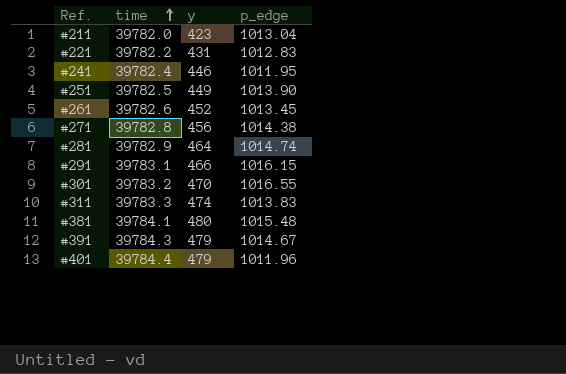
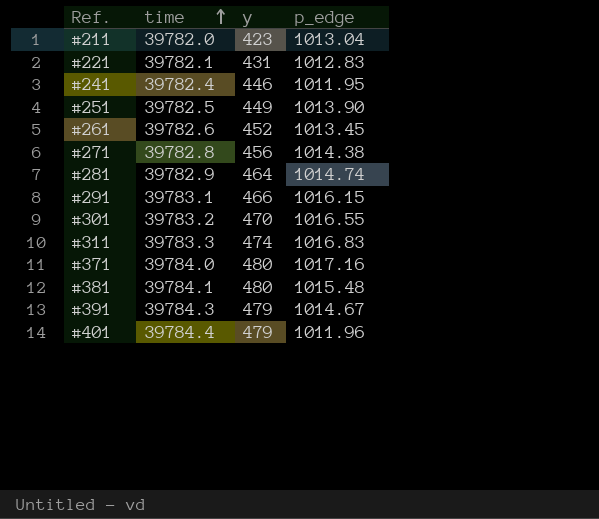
#221 | time: 39782.2 -> 39782.1
#311 | p_edge: 1013.83 -> 1016.83
row #371: none -> 39784.0 | 480 | 1017.16

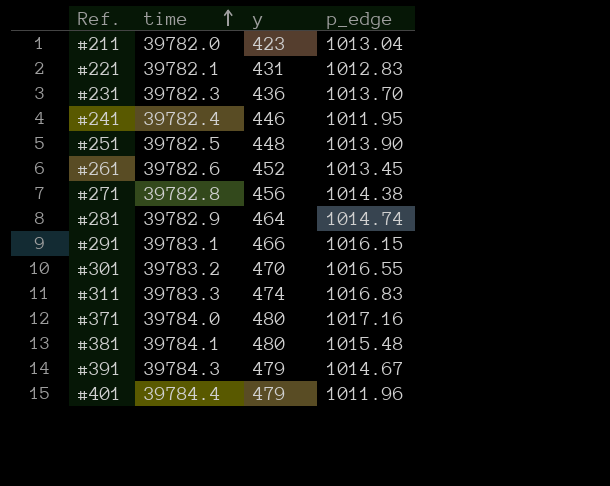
row #231: none -> 39782.3 | 436 | 1013.70
#251 | y: 449 -> 448

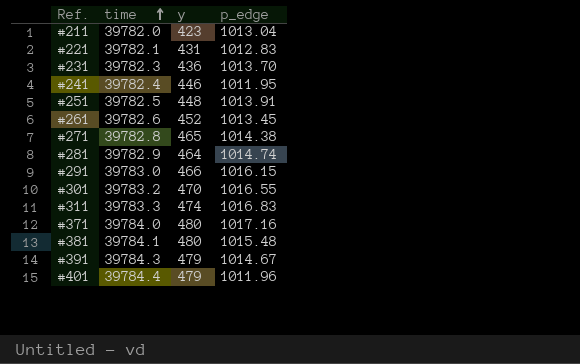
#251 | p_edge: 1013.90 -> 1013.91
#271 | y: 456 -> 465
#291 | time: 39783.1 -> 39783.0

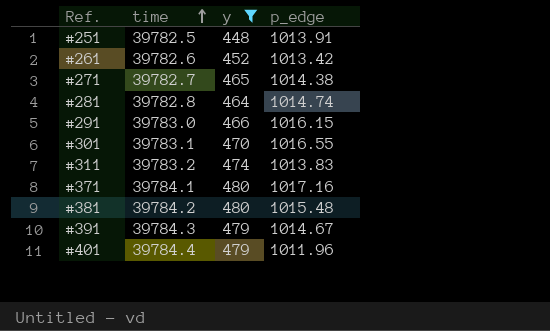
filter: none -> y >= 448
#261 | p_edge: 1013.45 -> 1013.42
#271 | time: 39782.8 -> 39782.7
#281 | time: 39782.9 -> 39782.8
#301 | time: 39783.2 -> 39783.1
#311 | time: 39783.3 -> 39783.2
#311 | p_edge: 1016.83 -> 1013.83
#371 | time: 39784.0 -> 39784.1
#381 | time: 39784.1 -> 39784.2

